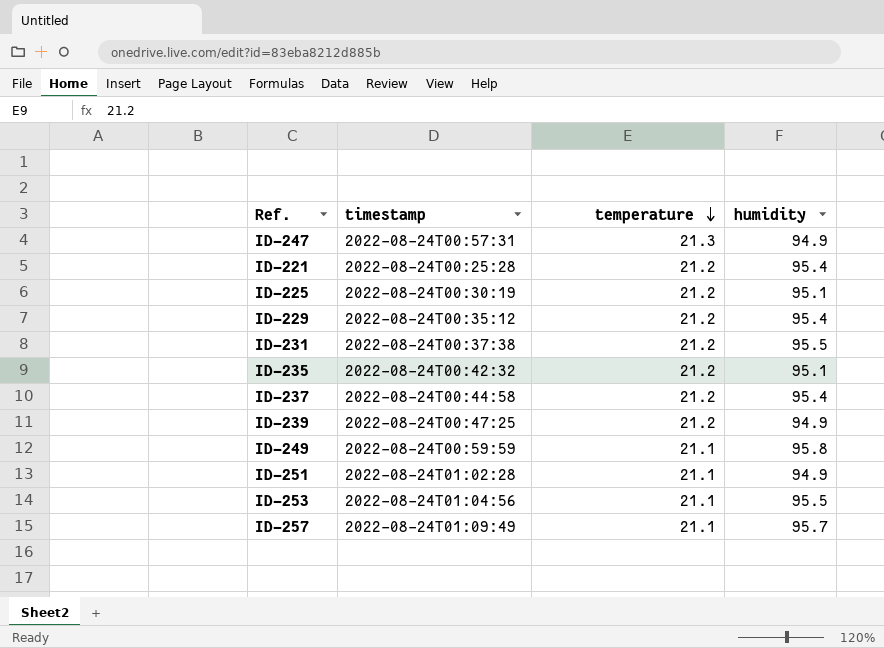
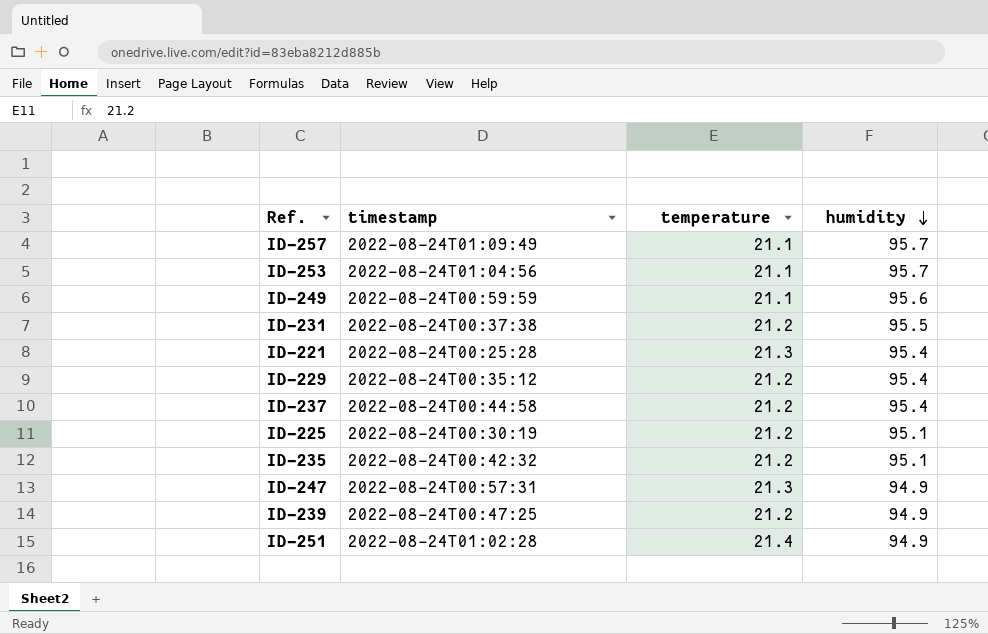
row order: temperature descending -> humidity descending
ID-253 | humidity: 95.5 -> 95.7
ID-249 | humidity: 95.8 -> 95.6
ID-221 | temperature: 21.2 -> 21.3
ID-251 | temperature: 21.1 -> 21.4

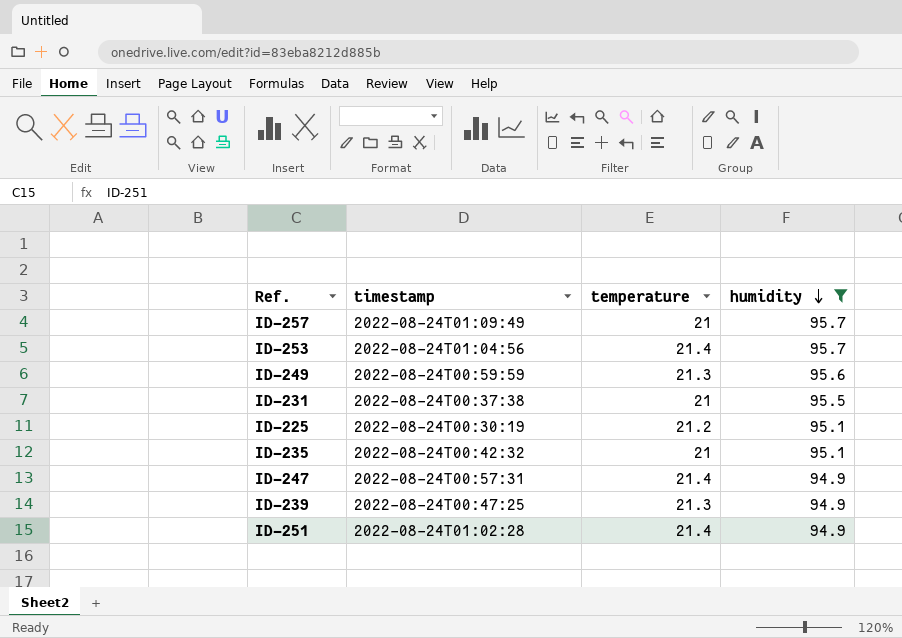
filter: none -> humidity != 95.4
ID-257 | temperature: 21.1 -> 21
ID-253 | temperature: 21.1 -> 21.4
ID-249 | temperature: 21.1 -> 21.3
ID-231 | temperature: 21.2 -> 21
ID-235 | temperature: 21.2 -> 21
ID-247 | temperature: 21.3 -> 21.4
ID-239 | temperature: 21.2 -> 21.3

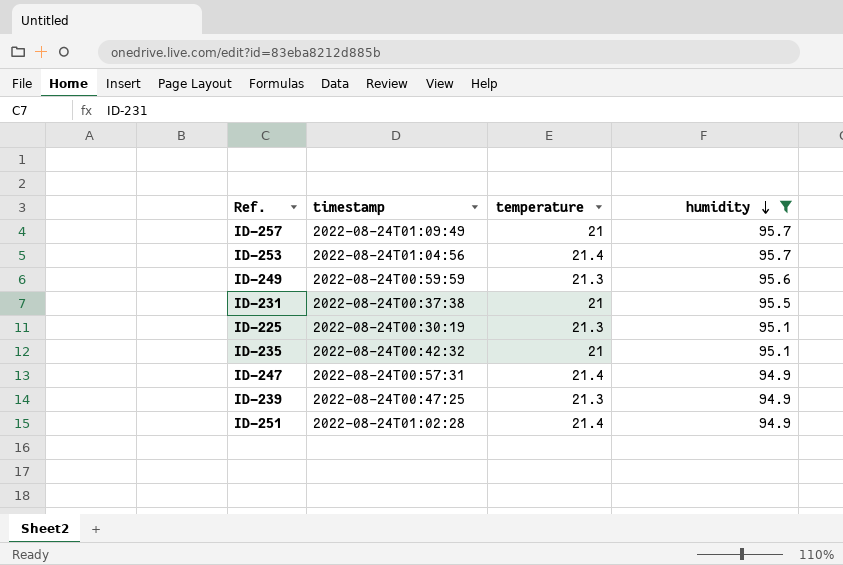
ID-225 | temperature: 21.2 -> 21.3

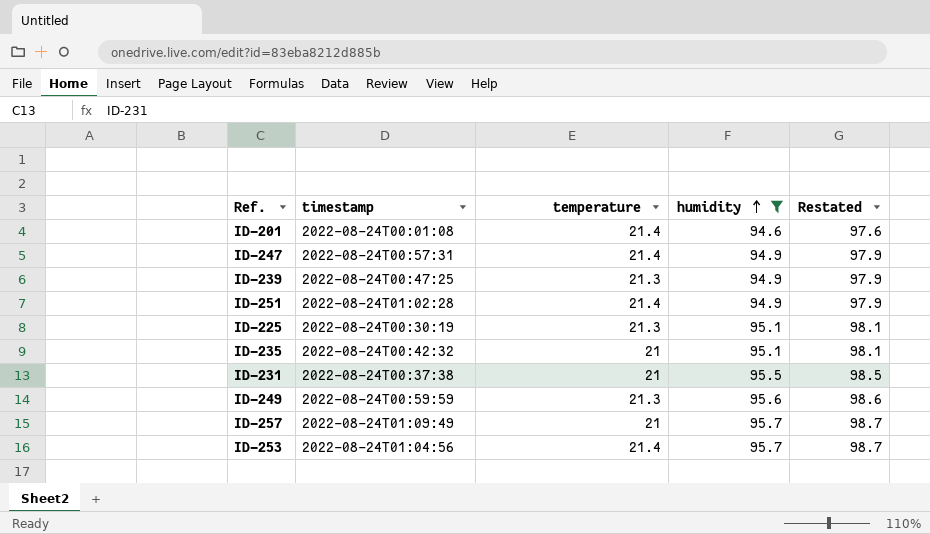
row order: humidity descending -> humidity ascending
column Restated | formula: none -> [humidity] + 3
row ID-201: none -> 2022-08-24T00:01:08 | 21.4 | 94.6 | 97.6

